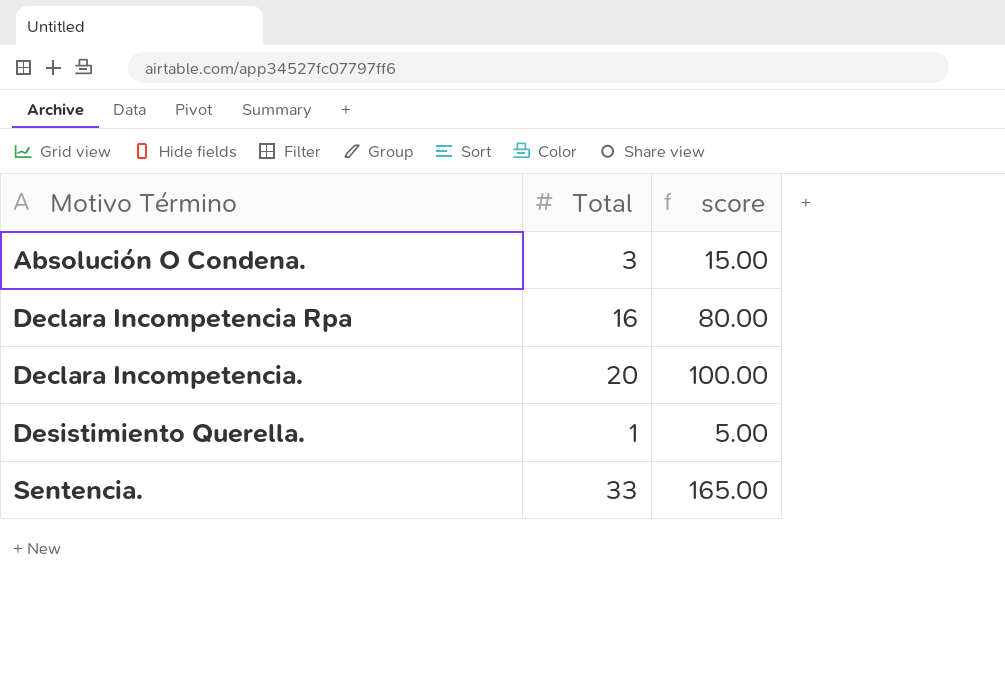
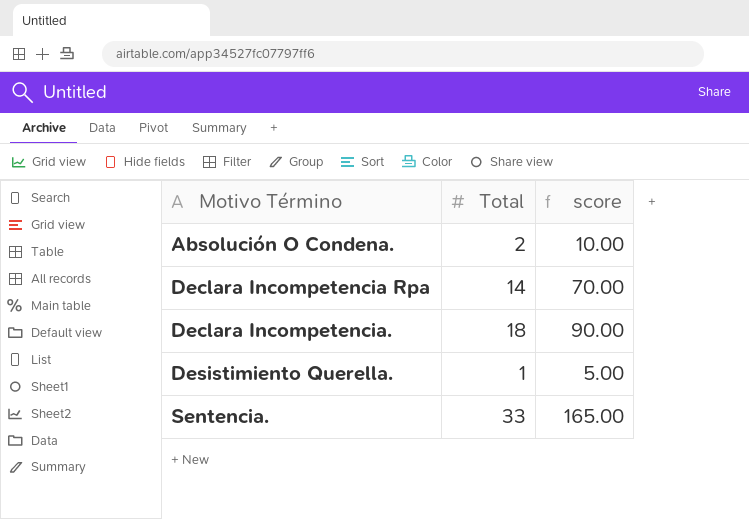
Absolución O Condena. | Total: 3 -> 2
Absolución O Condena. | score: 15.00 -> 10.00
Declara Incompetencia Rpa | Total: 16 -> 14
Declara Incompetencia Rpa | score: 80.00 -> 70.00
Declara Incompetencia. | Total: 20 -> 18
Declara Incompetencia. | score: 100.00 -> 90.00

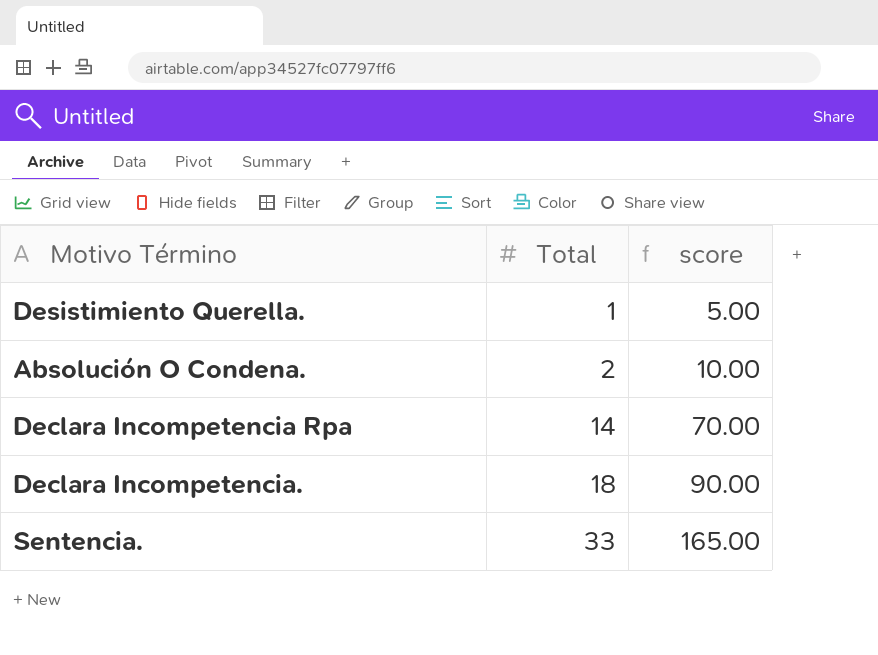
row order: Motivo Término ascending -> Total ascending

